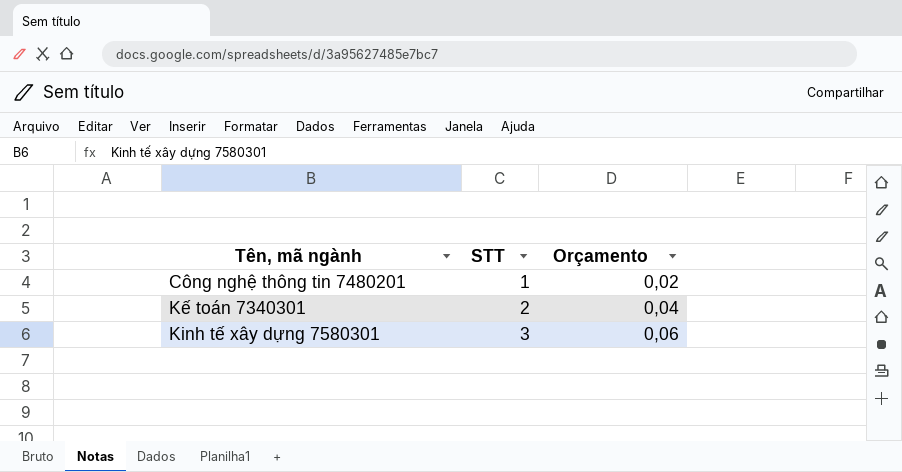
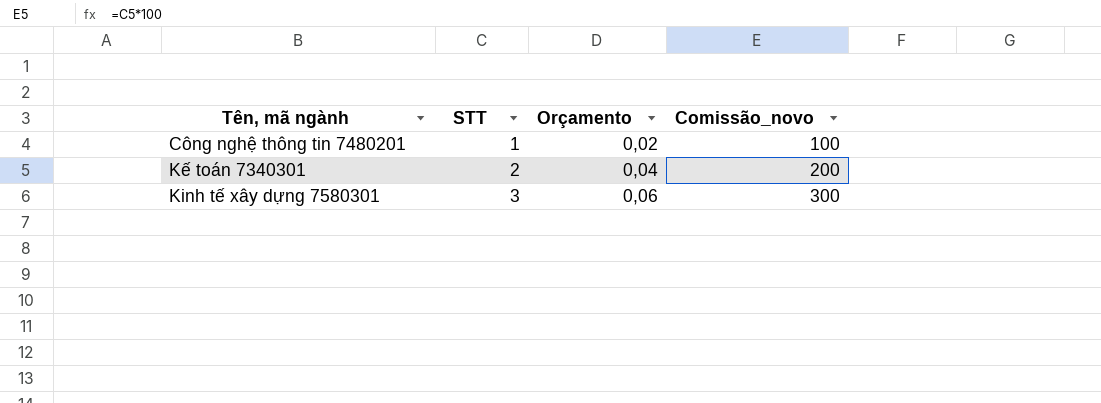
column Comissão_novo | formula: none -> [STT] * 100

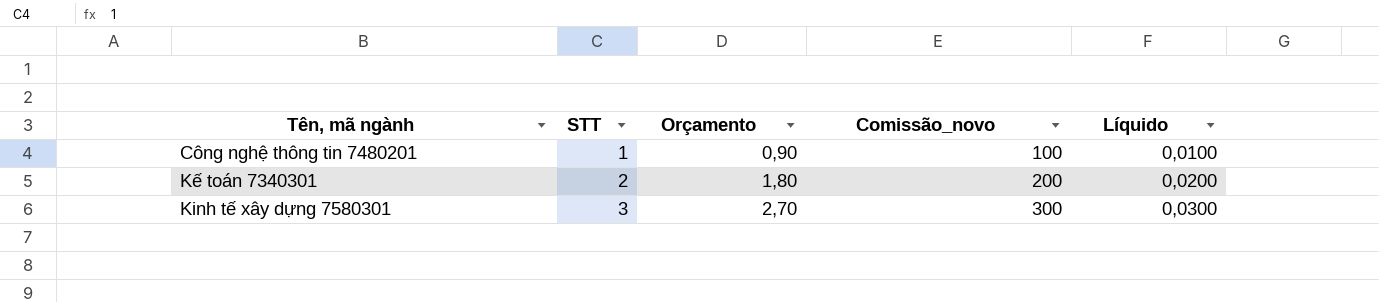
column Orçamento | formula: [STT] * 0,02 -> [STT] * 0,9
column Líquido | formula: none -> [STT] * 0,01

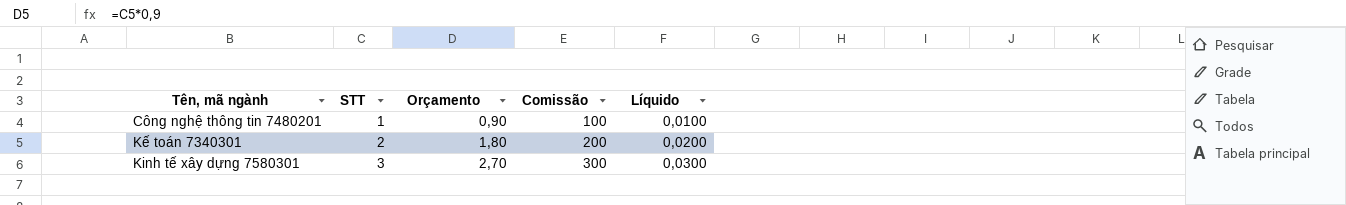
column name: Comissão_novo -> Comissão

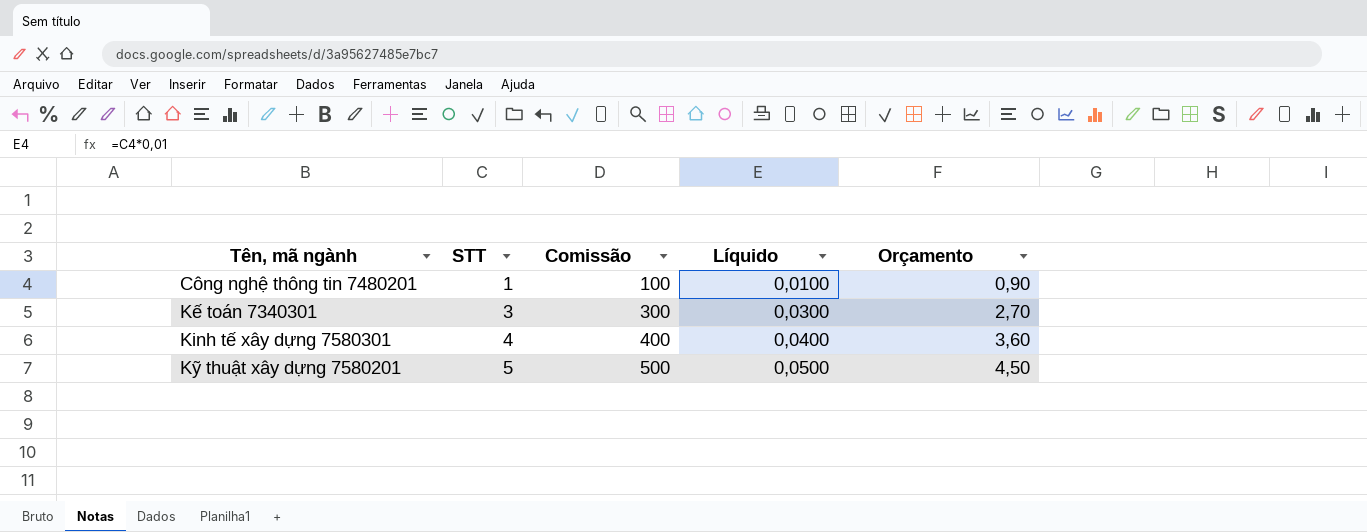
column Orçamento | position: 3 -> 5
Kế toán 7340301 | STT: 2 -> 3
Kế toán 7340301 | Comissão: 200 -> 300
Kế toán 7340301 | Líquido: 0,0200 -> 0,0300
Kế toán 7340301 | Orçamento: 1,80 -> 2,70
Kinh tế xây dựng 7580301 | STT: 3 -> 4
Kinh tế xây dựng 7580301 | Comissão: 300 -> 400
Kinh tế xây dựng 7580301 | Líquido: 0,0300 -> 0,0400
Kinh tế xây dựng 7580301 | Orçamento: 2,70 -> 3,60
row Kỹ thuật xây dựng 7580201: none -> 5 | 500 | 0,0500 | 4,50

